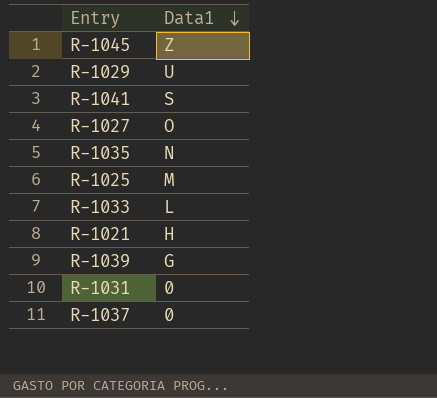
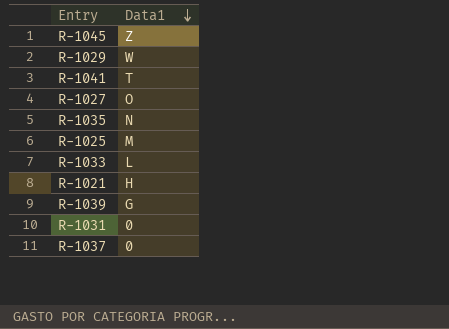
R-1029 | Data1: U -> W
R-1041 | Data1: S -> T

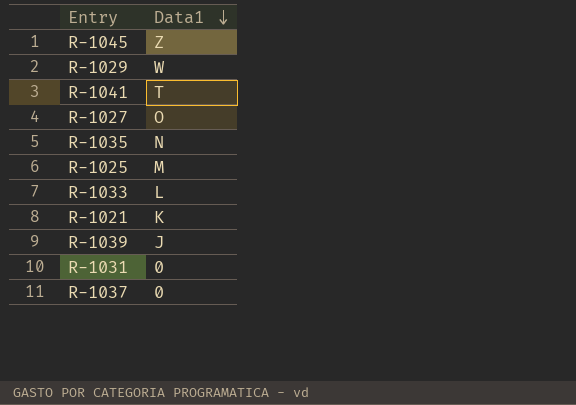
R-1021 | Data1: H -> K
R-1039 | Data1: G -> J

